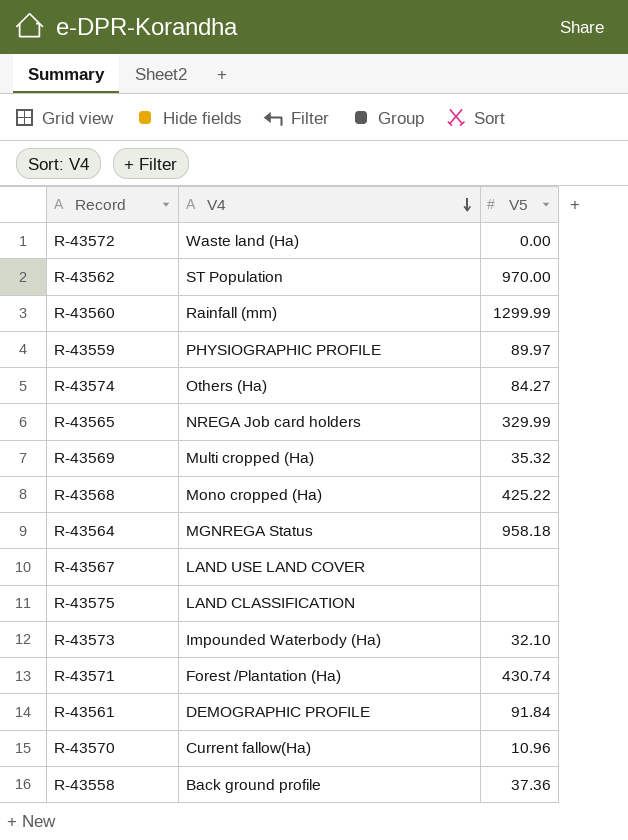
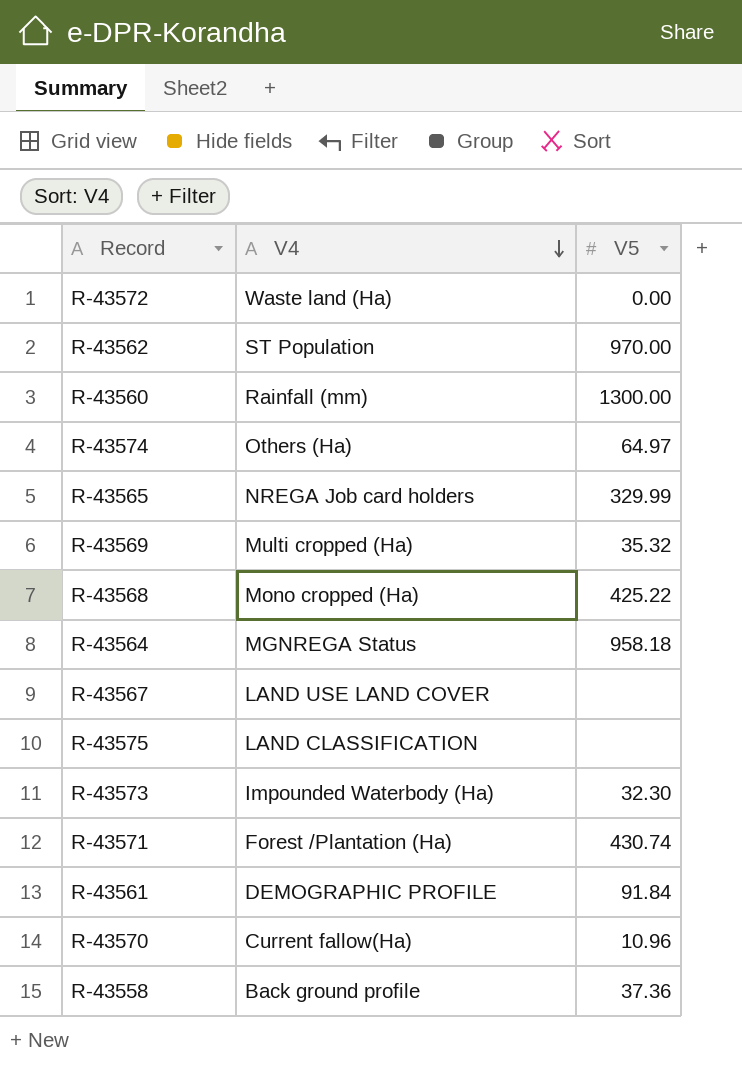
row R-43559: PHYSIOGRAPHIC PROFILE | 89.97 -> none
R-43560 | V5: 1299.99 -> 1300.00
R-43574 | V5: 84.27 -> 64.97
R-43573 | V5: 32.10 -> 32.30

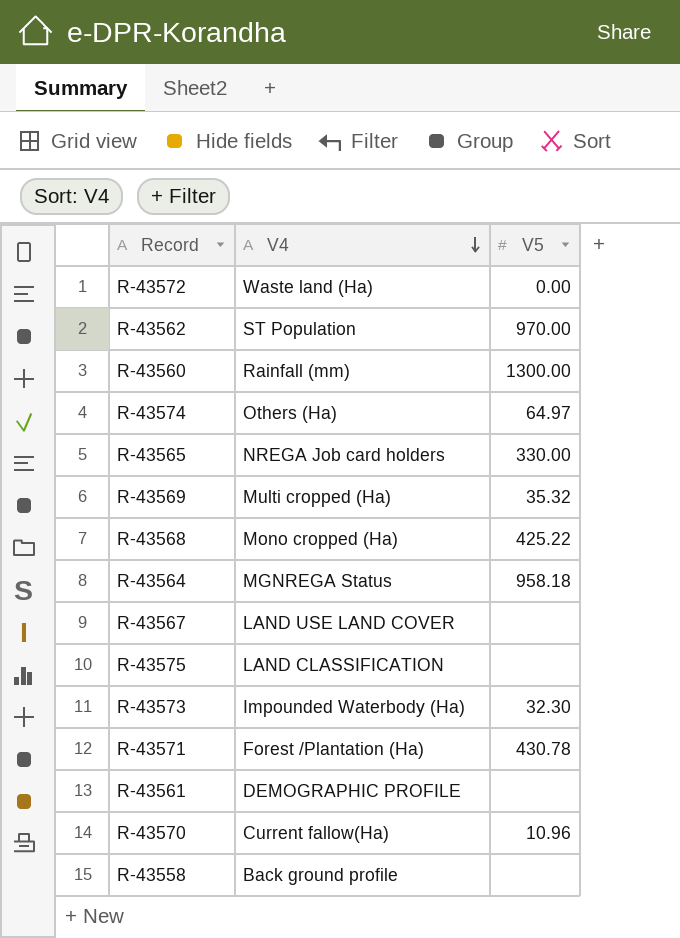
R-43565 | V5: 329.99 -> 330.00
R-43571 | V5: 430.74 -> 430.78
R-43561 | V5: 91.84 -> none
R-43558 | V5: 37.36 -> none

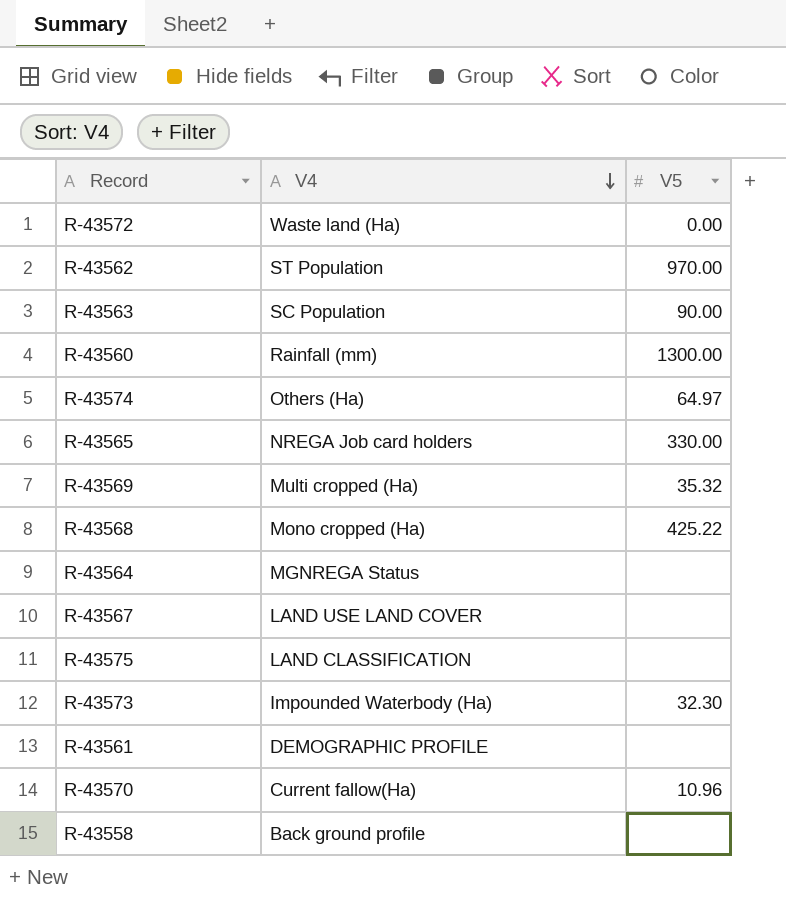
row R-43571: Forest /Plantation (Ha) | 430.78 -> none
row R-43563: none -> SC Population | 90.00
R-43564 | V5: 958.18 -> none

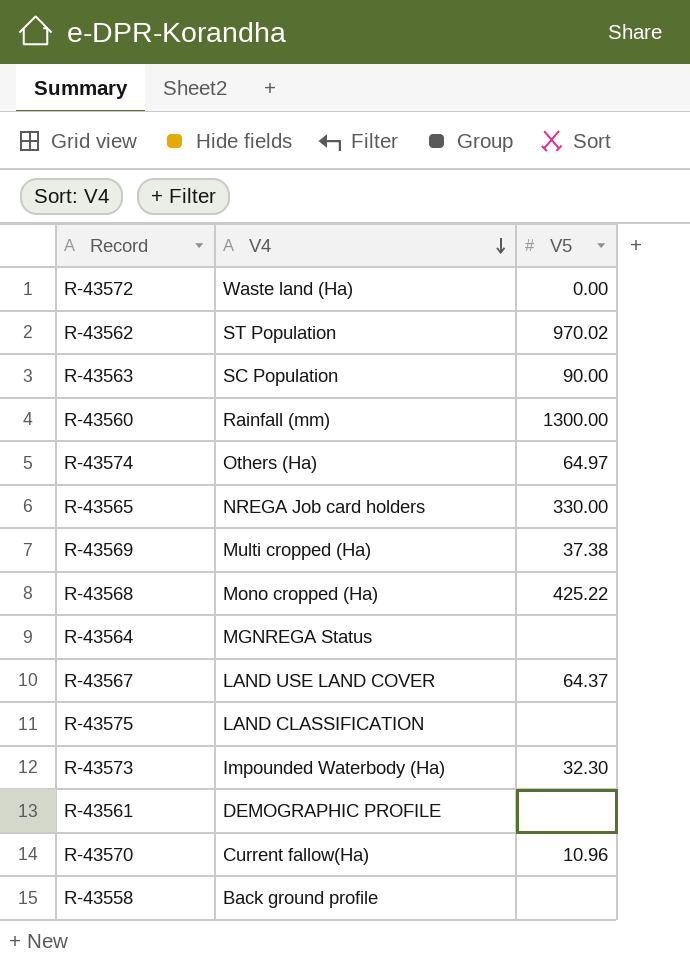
R-43562 | V5: 970.00 -> 970.02
R-43569 | V5: 35.32 -> 37.38
R-43567 | V5: none -> 64.37

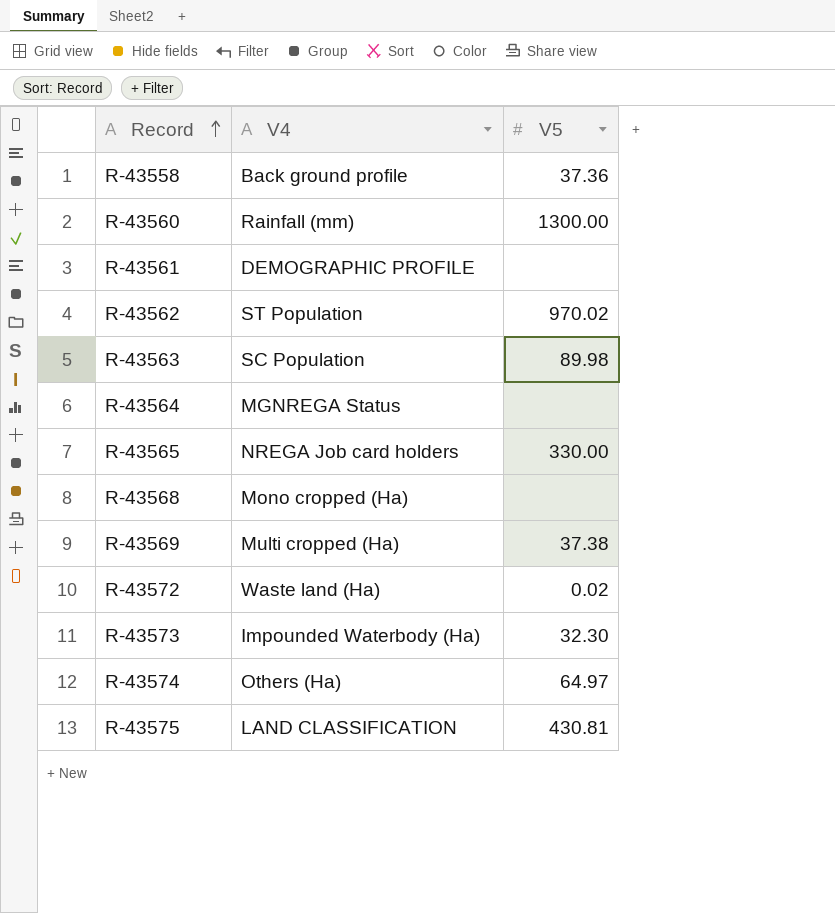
row order: V4 descending -> Record ascending
row R-43567: LAND USE LAND COVER | 64.37 -> none
row R-43570: Current fallow(Ha) | 10.96 -> none
R-43558 | V5: none -> 37.36
R-43563 | V5: 90.00 -> 89.98
R-43568 | V5: 425.22 -> none
R-43572 | V5: 0.00 -> 0.02
R-43575 | V5: none -> 430.81

